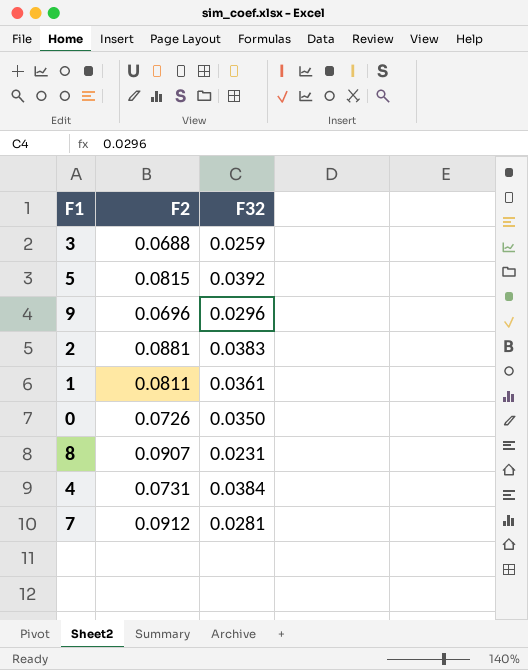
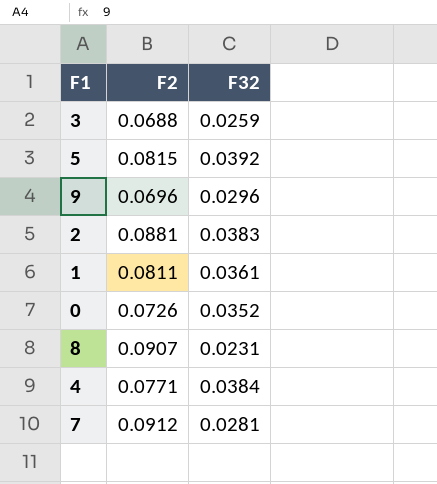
0 | F32: 0.0350 -> 0.0352
4 | F2: 0.0731 -> 0.0771

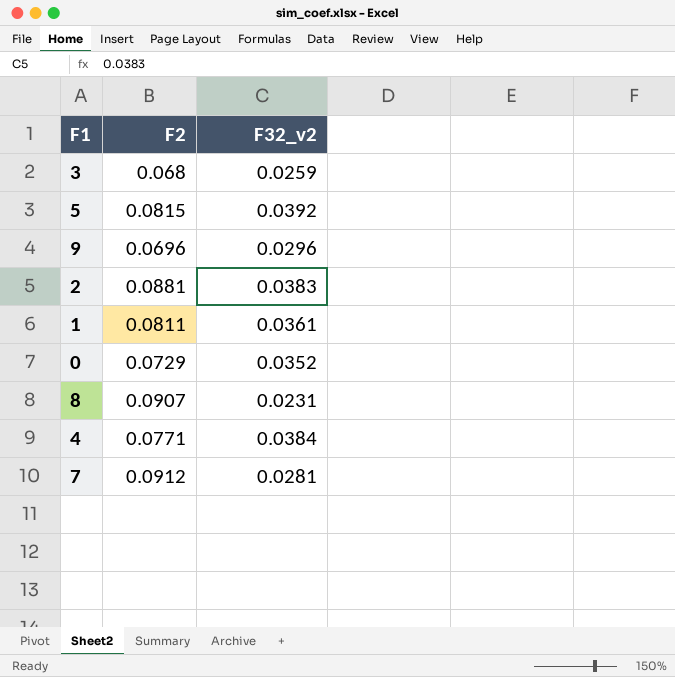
column name: F32 -> F32_v2
3 | F2: 0.0688 -> 0.068
0 | F2: 0.0726 -> 0.0729

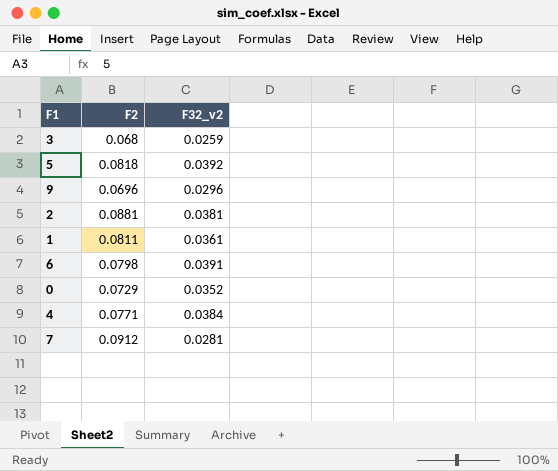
row 8: 0.0907 | 0.0231 -> none
5 | F2: 0.0815 -> 0.0818
2 | F32_v2: 0.0383 -> 0.0381
row 6: none -> 0.0798 | 0.0391

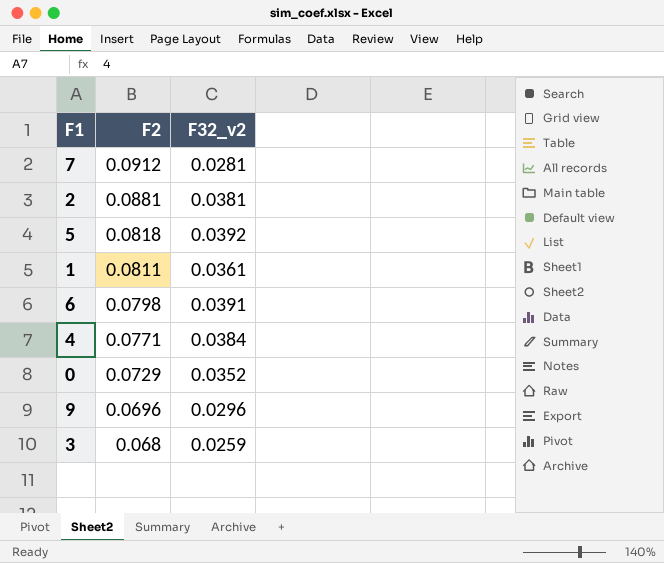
row order: none -> F2 descending

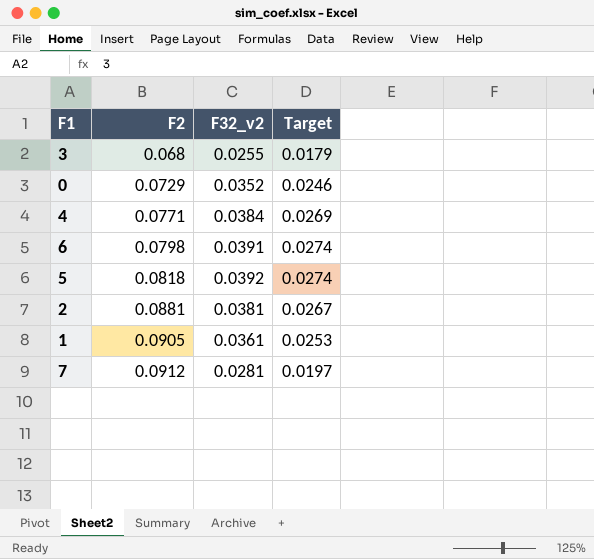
row order: F2 descending -> F2 ascending
column Target | formula: none -> [F32_v2] * 0.7
row 9: 0.0696 | 0.0296 -> none
3 | F32_v2: 0.0259 -> 0.0255
1 | F2: 0.0811 -> 0.0905

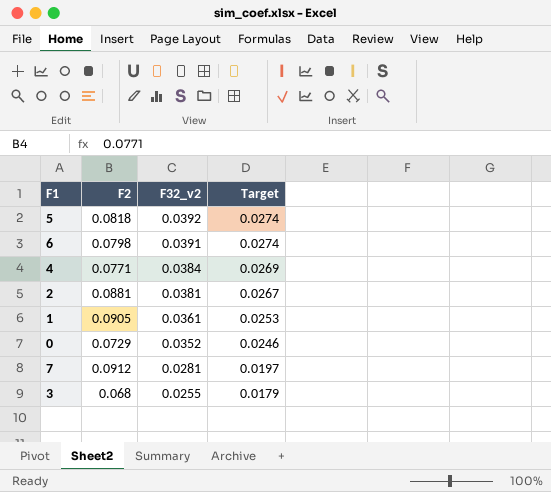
row order: F2 ascending -> F32_v2 descending

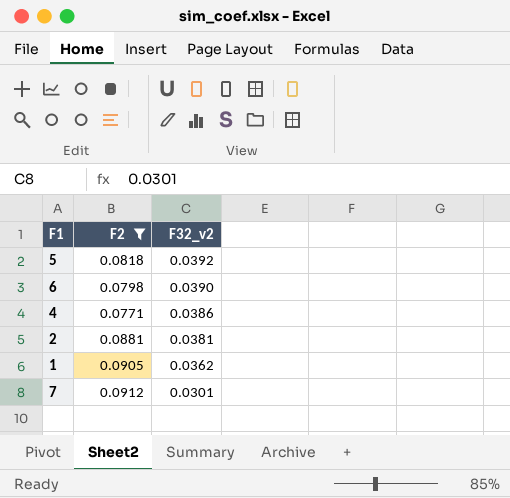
filter: none -> F2 >= 0.0771
column Target | formula: [F32_v2] * 0.7 -> none
6 | F32_v2: 0.0391 -> 0.0390
4 | F32_v2: 0.0384 -> 0.0386
1 | F32_v2: 0.0361 -> 0.0362
7 | F32_v2: 0.0281 -> 0.0301

